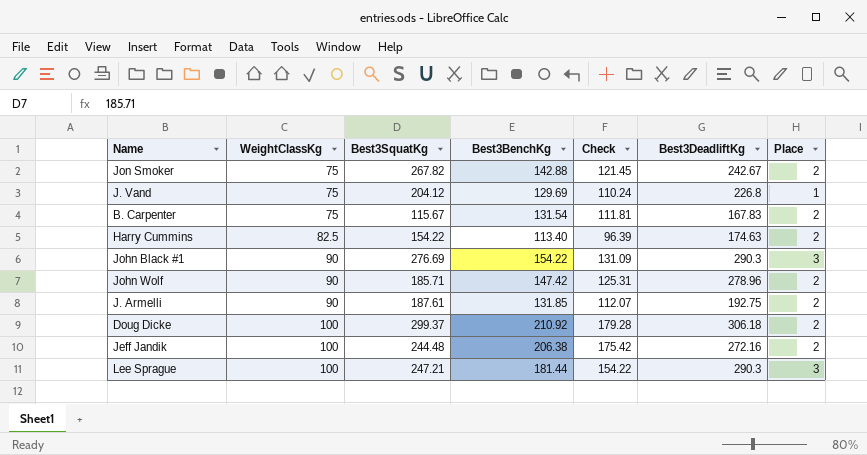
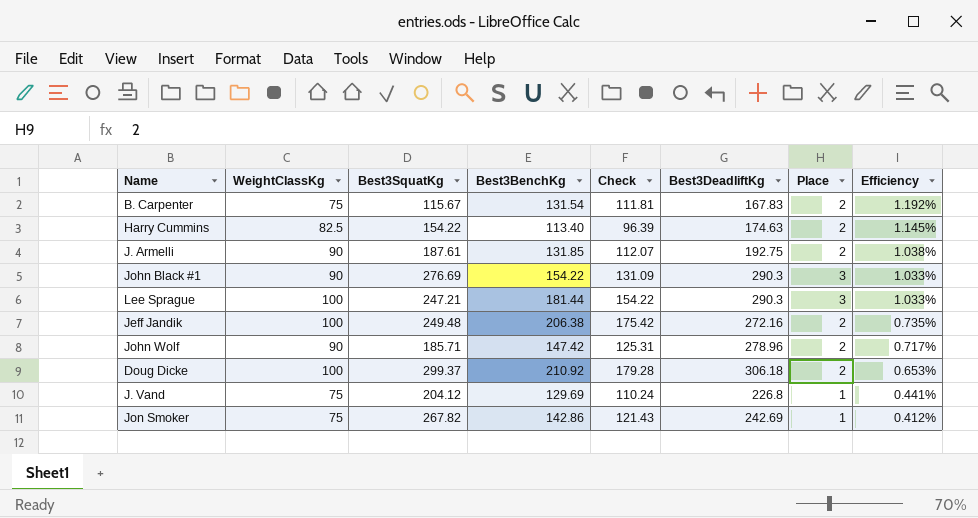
row order: WeightClassKg ascending -> Efficiency descending
column Efficiency | formula: none -> [Place] / [Best3DeadliftKg]
Jeff Jandik | Best3SquatKg: 244.48 -> 249.48
Jon Smoker | Best3BenchKg: 142.88 -> 142.86
Jon Smoker | Check: 121.45 -> 121.43
Jon Smoker | Best3DeadliftKg: 242.67 -> 242.69
Jon Smoker | Place: 2 -> 1

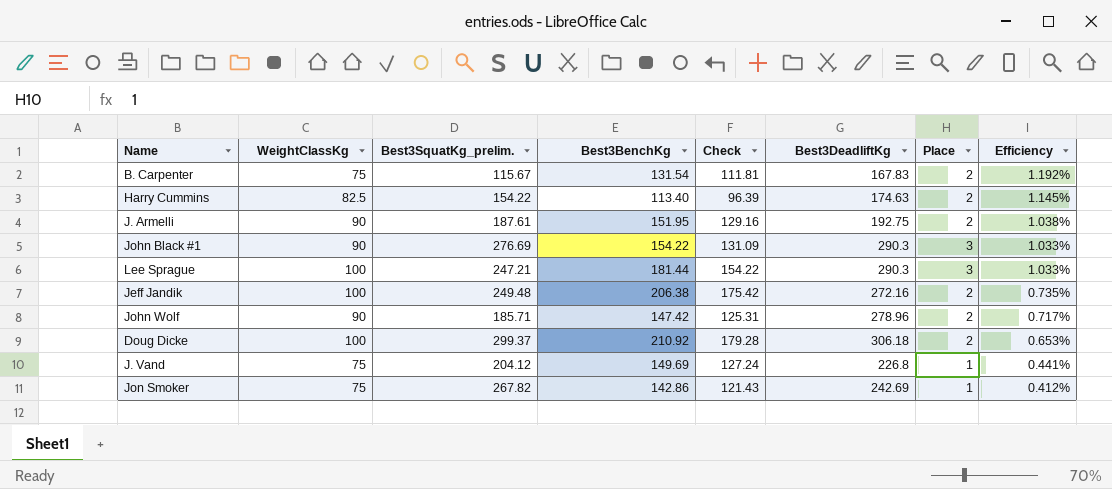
column name: Best3SquatKg -> Best3SquatKg_prelim.
J. Armelli | Best3BenchKg: 131.85 -> 151.95
J. Armelli | Check: 112.07 -> 129.16
J. Vand | Best3BenchKg: 129.69 -> 149.69
J. Vand | Check: 110.24 -> 127.24

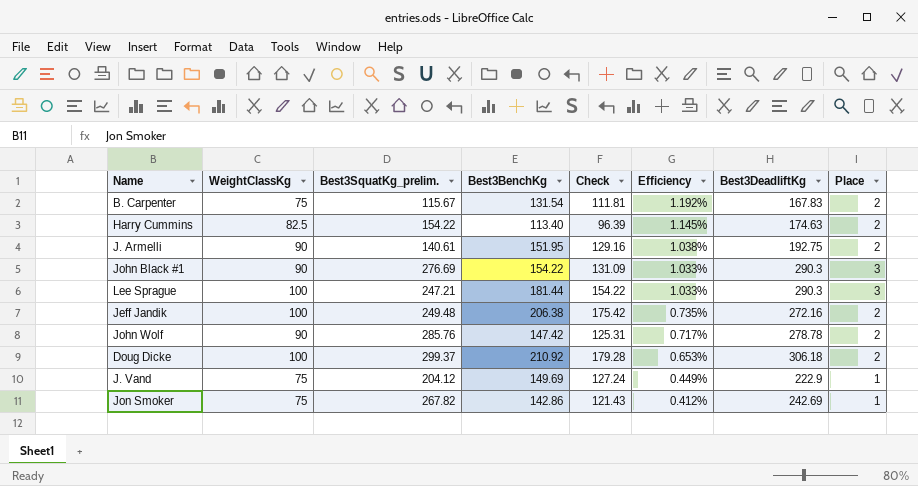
column Efficiency | position: 8 -> 6
J. Armelli | Best3SquatKg_prelim.: 187.61 -> 140.61
John Wolf | Best3SquatKg_prelim.: 185.71 -> 285.76
John Wolf | Best3DeadliftKg: 278.96 -> 278.78
J. Vand | Efficiency: 0.441% -> 0.449%
J. Vand | Best3DeadliftKg: 226.8 -> 222.9

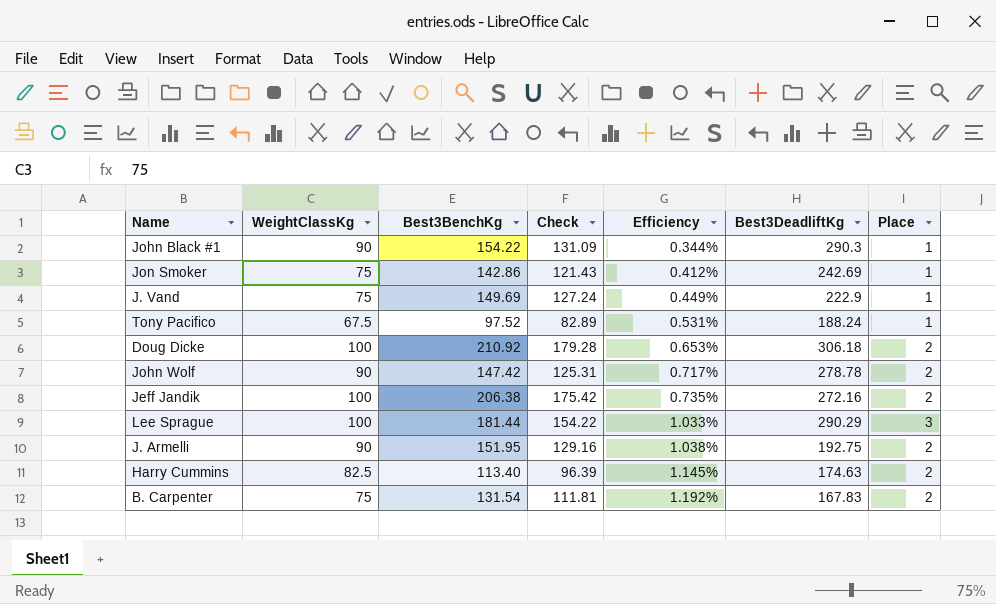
row order: Efficiency descending -> Efficiency ascending
column Best3SquatKg_prelim. | position: 3 -> none
John Black #1 | Efficiency: 1.033% -> 0.344%
John Black #1 | Place: 3 -> 1
row Tony Pacifico: none -> 67.5 | 97.52 | 82.89 | 0.531% | 188.24 | 1
Lee Sprague | Best3DeadliftKg: 290.3 -> 290.29

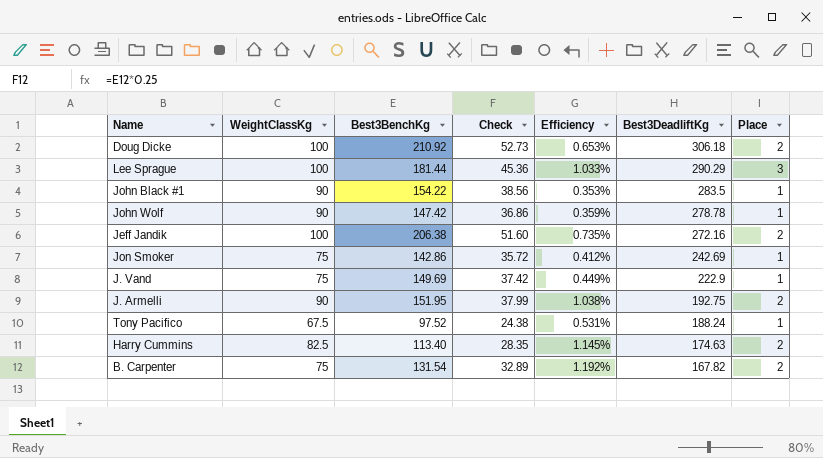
row order: Efficiency ascending -> Best3DeadliftKg descending
column Check | formula: [Best3BenchKg] * 0.85 -> [Best3BenchKg] * 0.25
John Black #1 | Efficiency: 0.344% -> 0.353%
John Black #1 | Best3DeadliftKg: 290.3 -> 283.5
John Wolf | Efficiency: 0.717% -> 0.359%
John Wolf | Place: 2 -> 1
B. Carpenter | Best3DeadliftKg: 167.83 -> 167.82

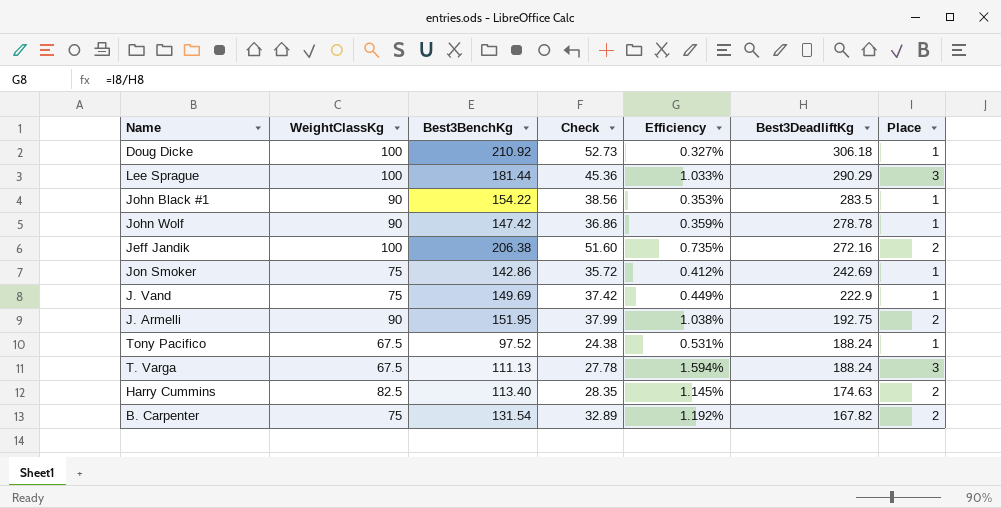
Doug Dicke | Efficiency: 0.653% -> 0.327%
Doug Dicke | Place: 2 -> 1
row T. Varga: none -> 67.5 | 111.13 | 27.78 | 1.594% | 188.24 | 3

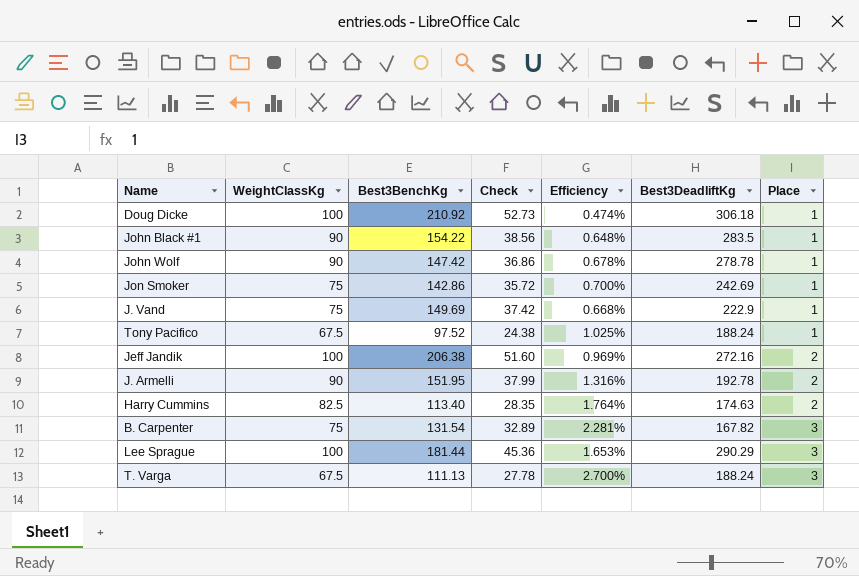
row order: Best3DeadliftKg descending -> Place ascending
column Efficiency | formula: [Place] / [Best3DeadliftKg] -> [Place] / [Best3BenchKg]
J. Armelli | Best3DeadliftKg: 192.75 -> 192.78
B. Carpenter | Place: 2 -> 3

